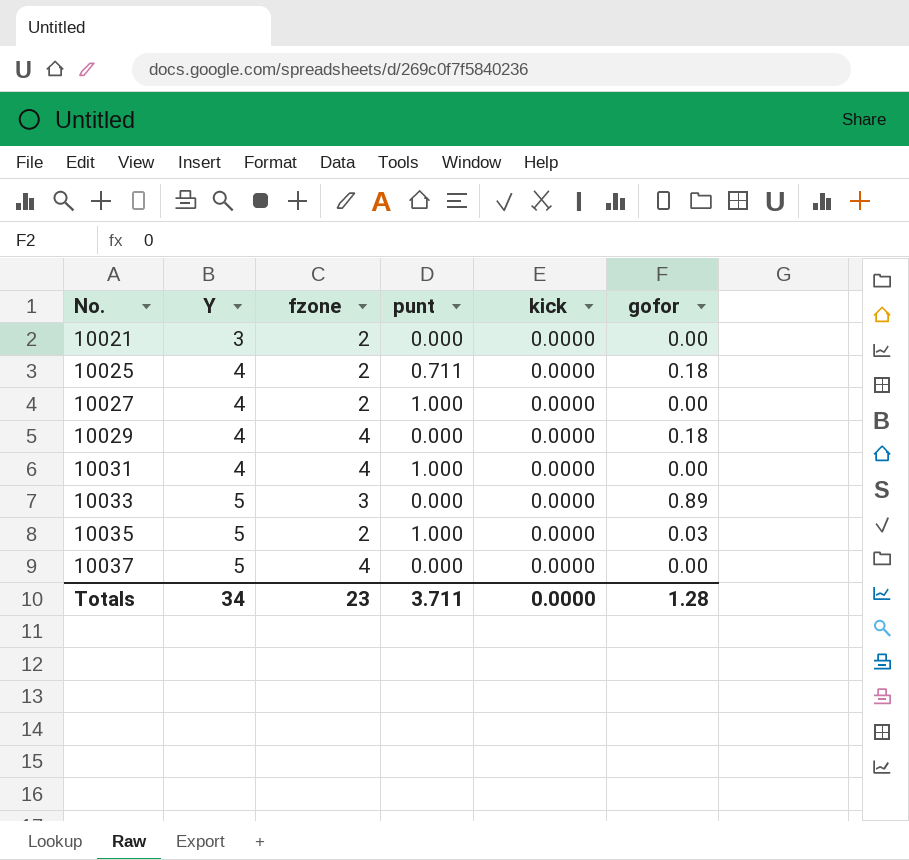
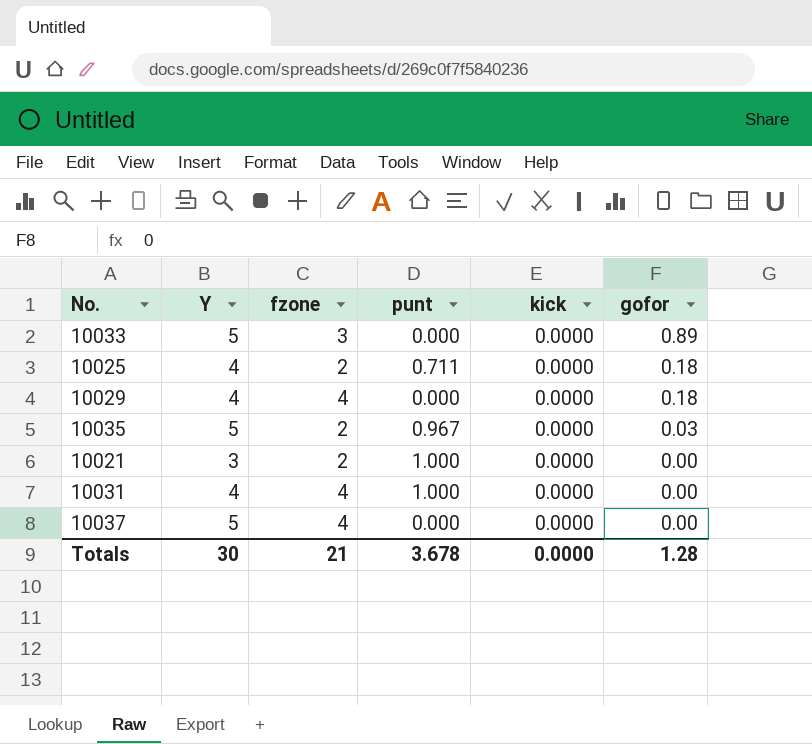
row order: No. ascending -> gofor descending
row 10027: 4 | 2 | 1.000 | 0.0000 | 0.00 -> none
10035 | punt: 1.000 -> 0.967
10021 | punt: 0.000 -> 1.000
Totals | Y: 34 -> 30
Totals | fzone: 23 -> 21
Totals | punt: 3.711 -> 3.678

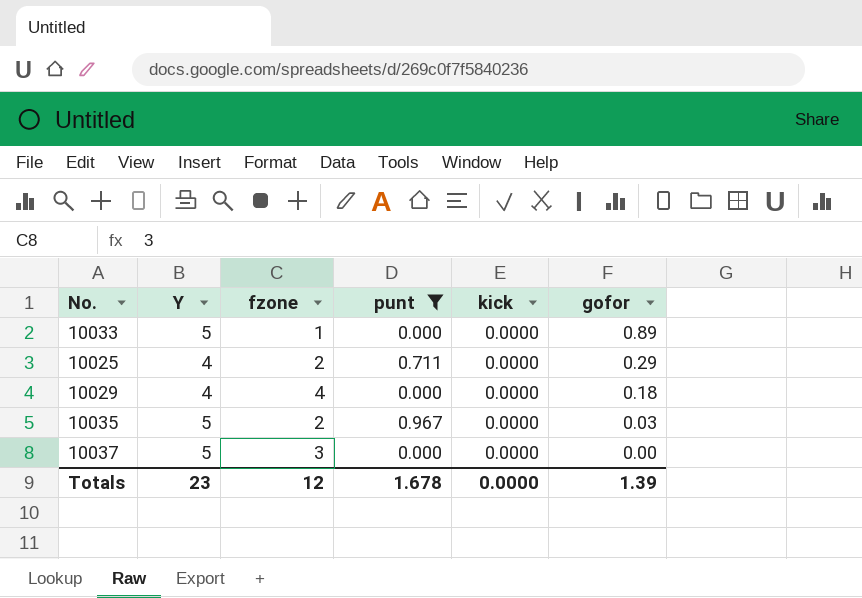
filter: none -> punt != 1.000
10033 | fzone: 3 -> 1
10025 | gofor: 0.18 -> 0.29
10037 | fzone: 4 -> 3
Totals | Y: 30 -> 23
Totals | fzone: 21 -> 12
Totals | punt: 3.678 -> 1.678
Totals | gofor: 1.28 -> 1.39

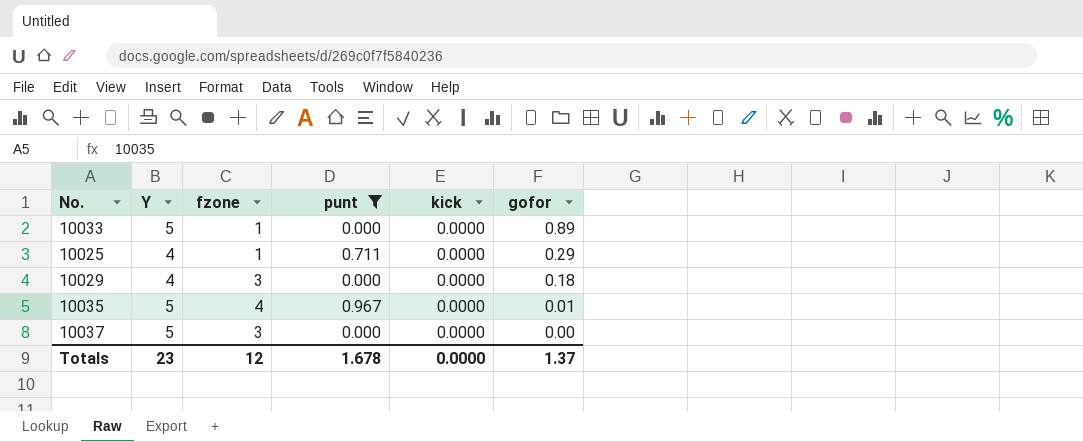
10025 | fzone: 2 -> 1
10029 | fzone: 4 -> 3
10035 | fzone: 2 -> 4
10035 | gofor: 0.03 -> 0.01
Totals | gofor: 1.39 -> 1.37

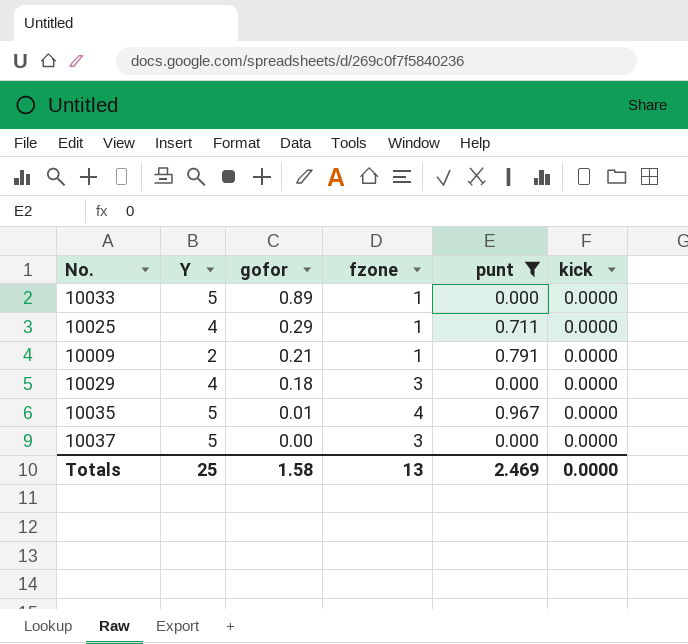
column gofor | position: 6 -> 3
row 10009: none -> 2 | 0.21 | 1 | 0.791 | 0.0000
Totals | Y: 23 -> 25
Totals | gofor: 1.37 -> 1.58
Totals | fzone: 12 -> 13
Totals | punt: 1.678 -> 2.469

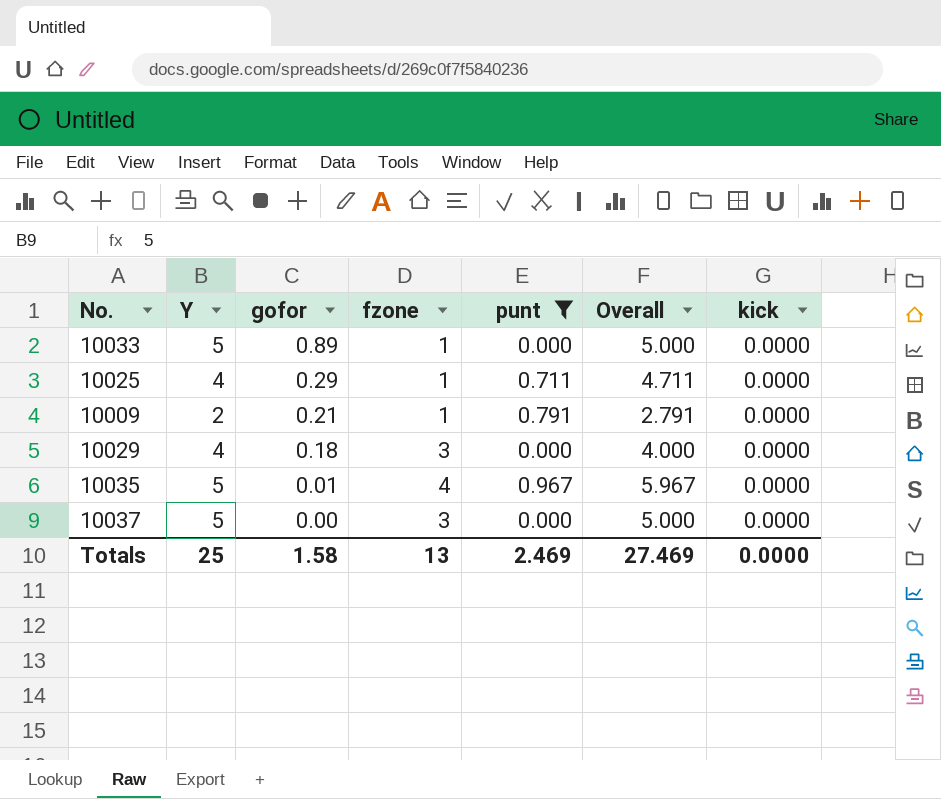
column Overall | formula: none -> [Y] + [punt]

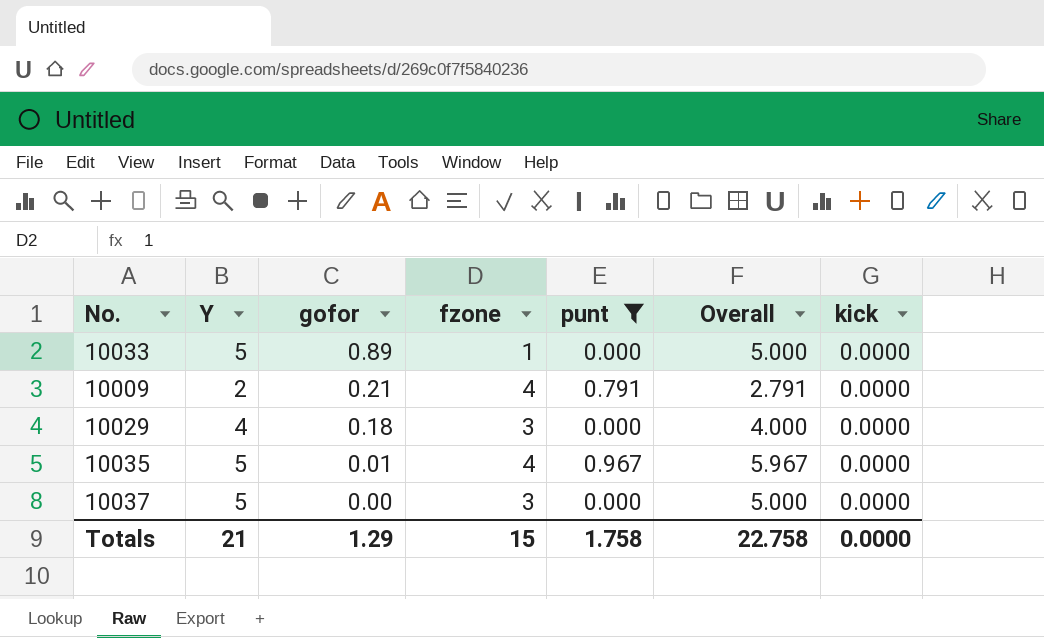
row 10025: 4 | 0.29 | 1 | 0.711 | 4.711 | 0.0000 -> none
10009 | fzone: 1 -> 4
Totals | Y: 25 -> 21
Totals | gofor: 1.58 -> 1.29
Totals | fzone: 13 -> 15
Totals | punt: 2.469 -> 1.758
Totals | Overall: 27.469 -> 22.758

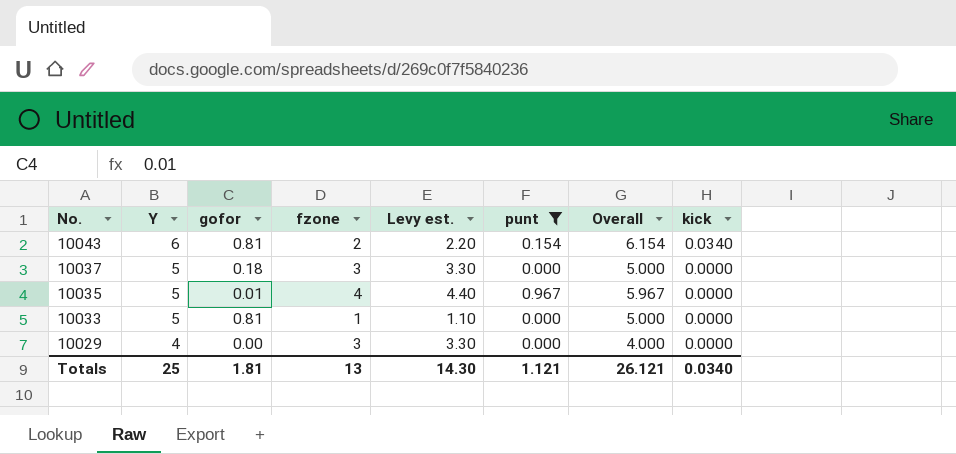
row order: gofor descending -> No. descending
column Levy est. | formula: none -> [fzone] * 1.1
row 10009: 2 | 0.21 | 4 | 0.791 | 2.791 | 0.0000 -> none
row 10043: none -> 6 | 0.81 | 2 | 2.20 | 0.154 | 6.154 | 0.0340
10037 | gofor: 0.00 -> 0.18
10033 | gofor: 0.89 -> 0.81
10029 | gofor: 0.18 -> 0.00
Totals | Y: 21 -> 25
Totals | gofor: 1.29 -> 1.81
Totals | fzone: 15 -> 13
Totals | punt: 1.758 -> 1.121
Totals | Overall: 22.758 -> 26.121
Totals | kick: 0.0000 -> 0.0340

